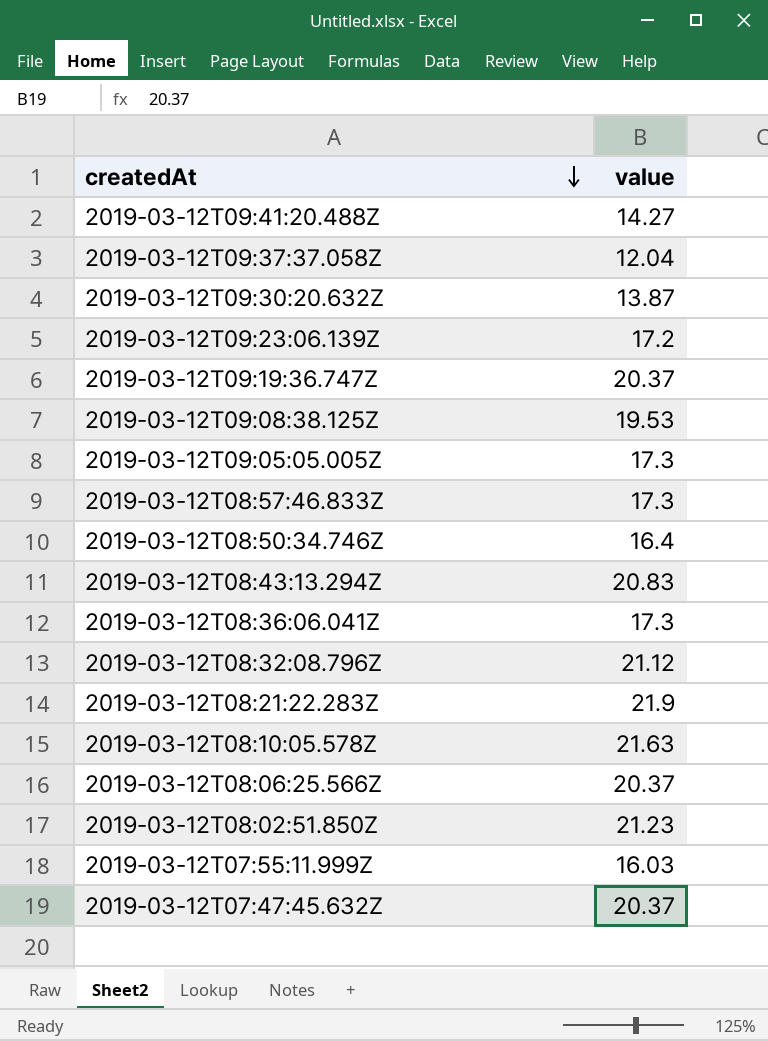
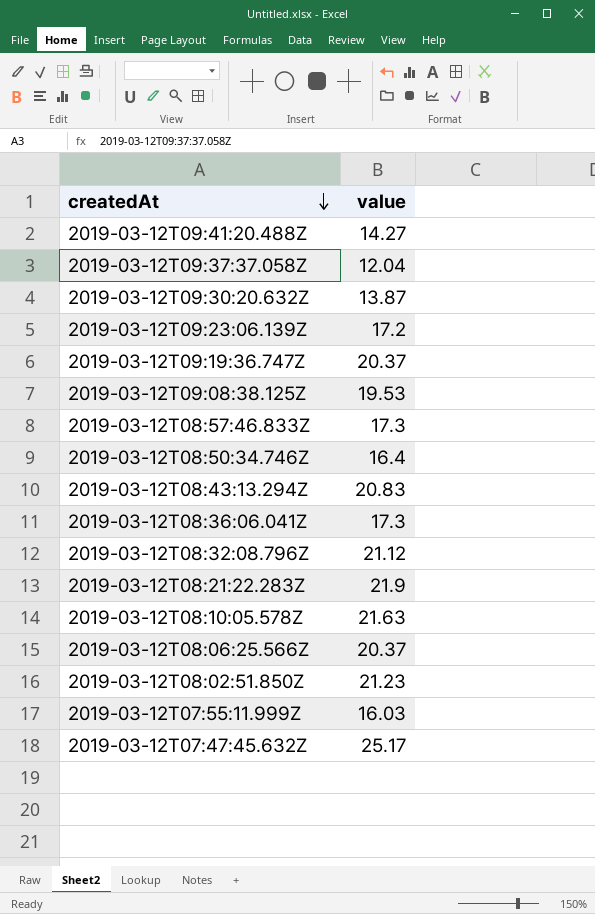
row 2019-03-12T09:05:05.005Z: 17.3 -> none
2019-03-12T07:47:45.632Z | value: 20.37 -> 25.17

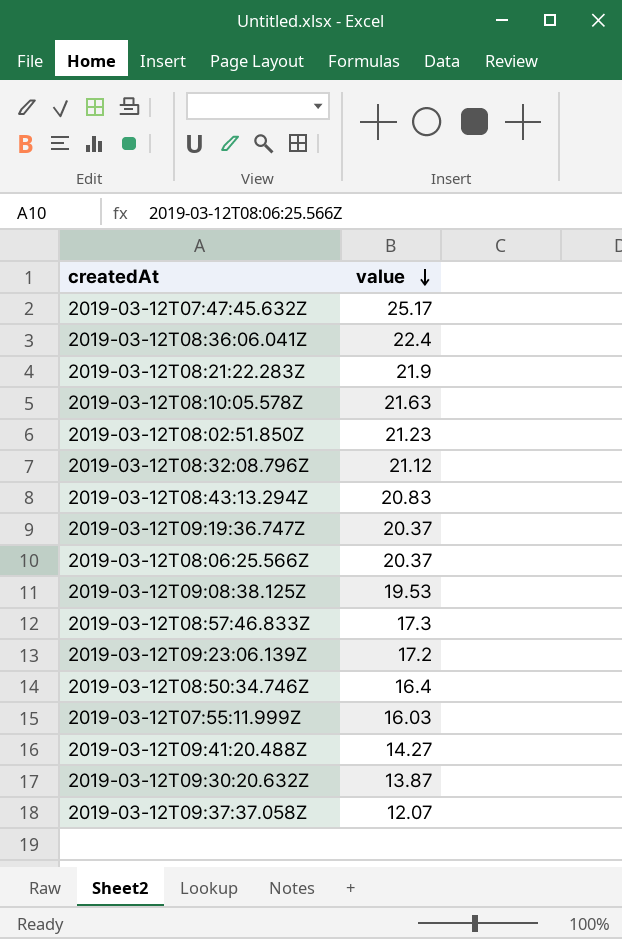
row order: createdAt descending -> value descending
2019-03-12T08:36:06.041Z | value: 17.3 -> 22.4
2019-03-12T09:37:37.058Z | value: 12.04 -> 12.07

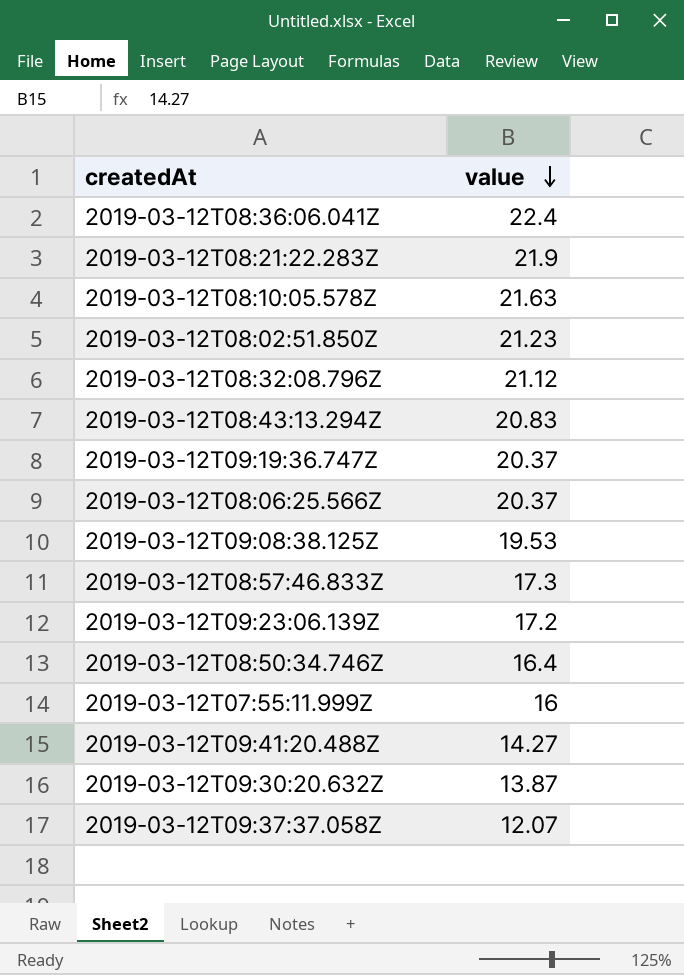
row 2019-03-12T07:47:45.632Z: 25.17 -> none
2019-03-12T07:55:11.999Z | value: 16.03 -> 16

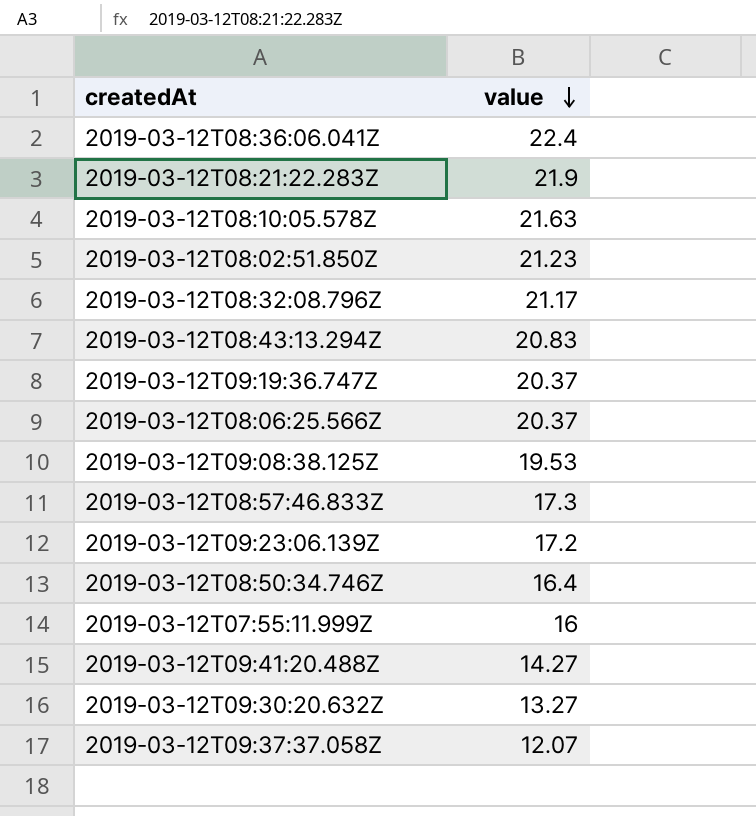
2019-03-12T08:32:08.796Z | value: 21.12 -> 21.17
2019-03-12T09:30:20.632Z | value: 13.87 -> 13.27

